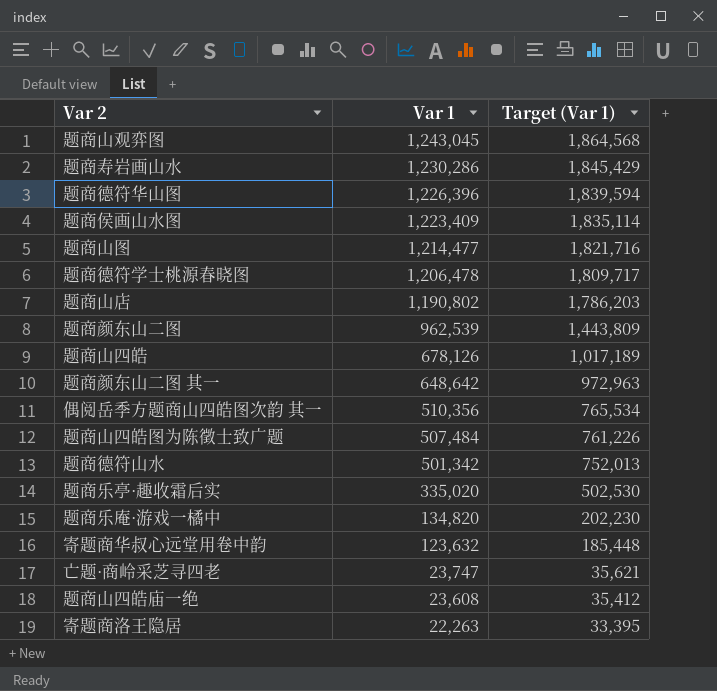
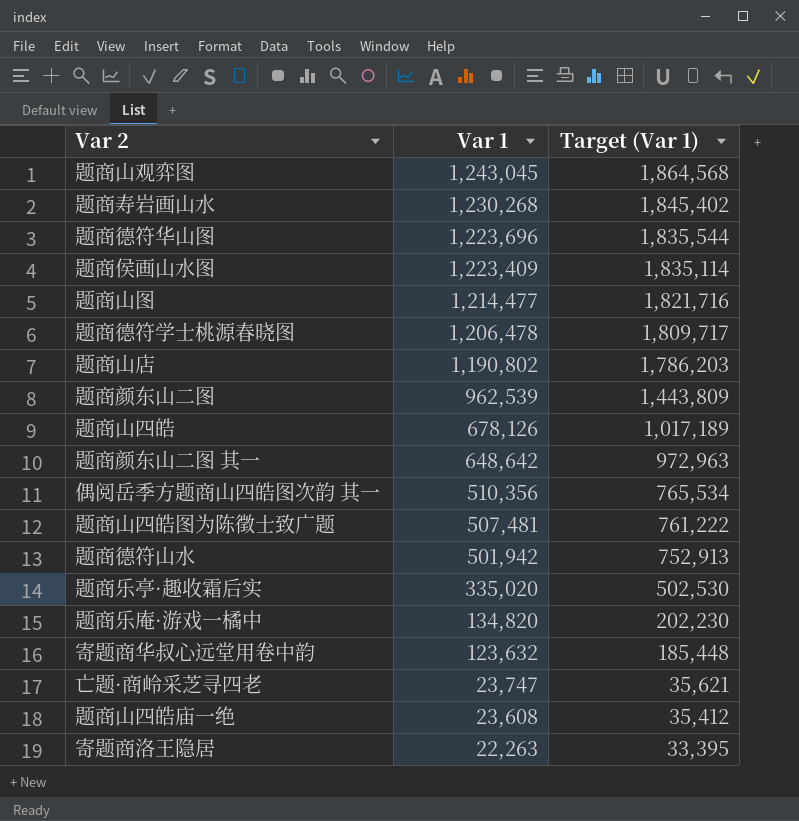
题商寿岩画山水 | Var 1: 1,230,286 -> 1,230,268
题商寿岩画山水 | Target (Var 1): 1,845,429 -> 1,845,402
题商德符华山图 | Var 1: 1,226,396 -> 1,223,696
题商德符华山图 | Target (Var 1): 1,839,594 -> 1,835,544
题商山四皓图为陈徵士致广题 | Var 1: 507,484 -> 507,481
题商山四皓图为陈徵士致广题 | Target (Var 1): 761,226 -> 761,222
题商德符山水 | Var 1: 501,342 -> 501,942
题商德符山水 | Target (Var 1): 752,013 -> 752,913

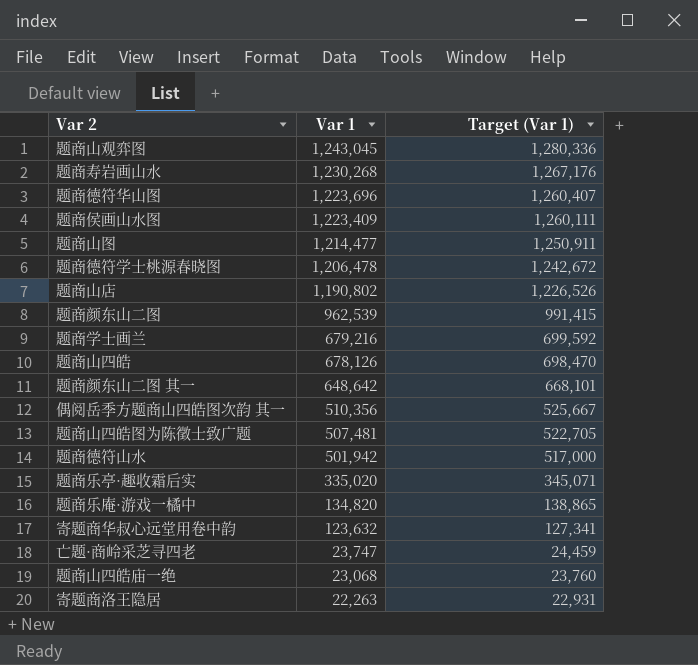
column Target (Var 1) | formula: [Var 1] * 1.5 -> [Var 1] * 1.03
row 题商学士画兰: none -> 679,216 | 699,592
题商山四皓庙一绝 | Var 1: 23,608 -> 23,068

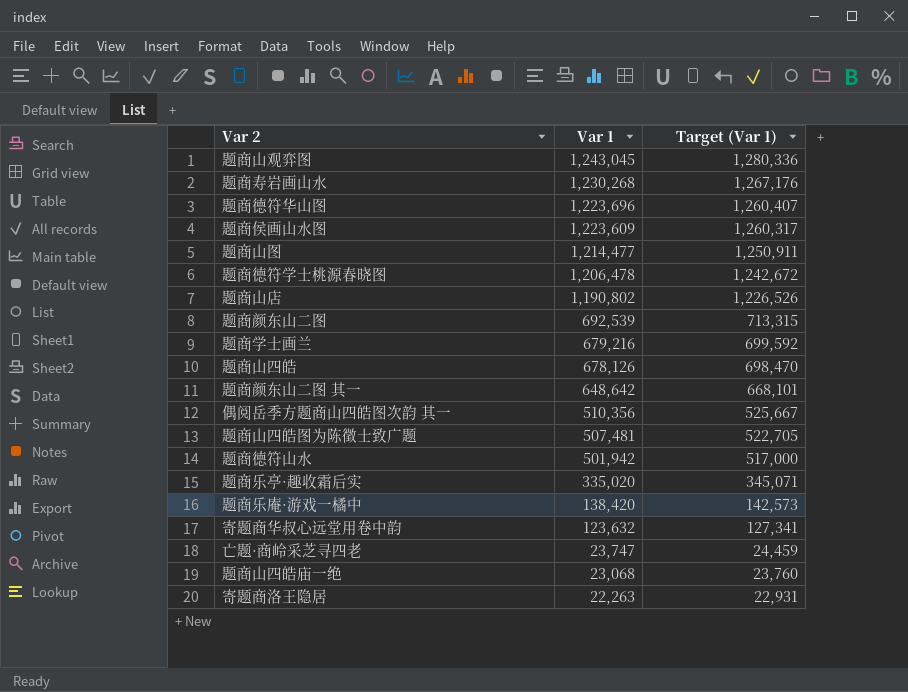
题商侯画山水图 | Var 1: 1,223,409 -> 1,223,609
题商侯画山水图 | Target (Var 1): 1,260,111 -> 1,260,317
题商颜东山二图 | Var 1: 962,539 -> 692,539
题商颜东山二图 | Target (Var 1): 991,415 -> 713,315
题商乐庵·游戏一橘中 | Var 1: 134,820 -> 138,420
题商乐庵·游戏一橘中 | Target (Var 1): 138,865 -> 142,573

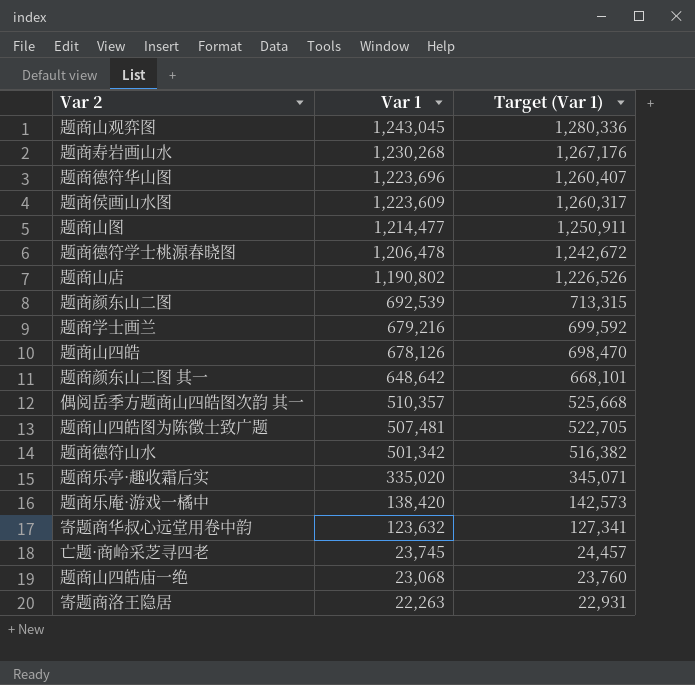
偶阅岳季方题商山四皓图次韵 其一 | Var 1: 510,356 -> 510,357
偶阅岳季方题商山四皓图次韵 其一 | Target (Var 1): 525,667 -> 525,668
题商德符山水 | Var 1: 501,942 -> 501,342
题商德符山水 | Target (Var 1): 517,000 -> 516,382
亡题·商岭采芝寻四老 | Var 1: 23,747 -> 23,745
亡题·商岭采芝寻四老 | Target (Var 1): 24,459 -> 24,457

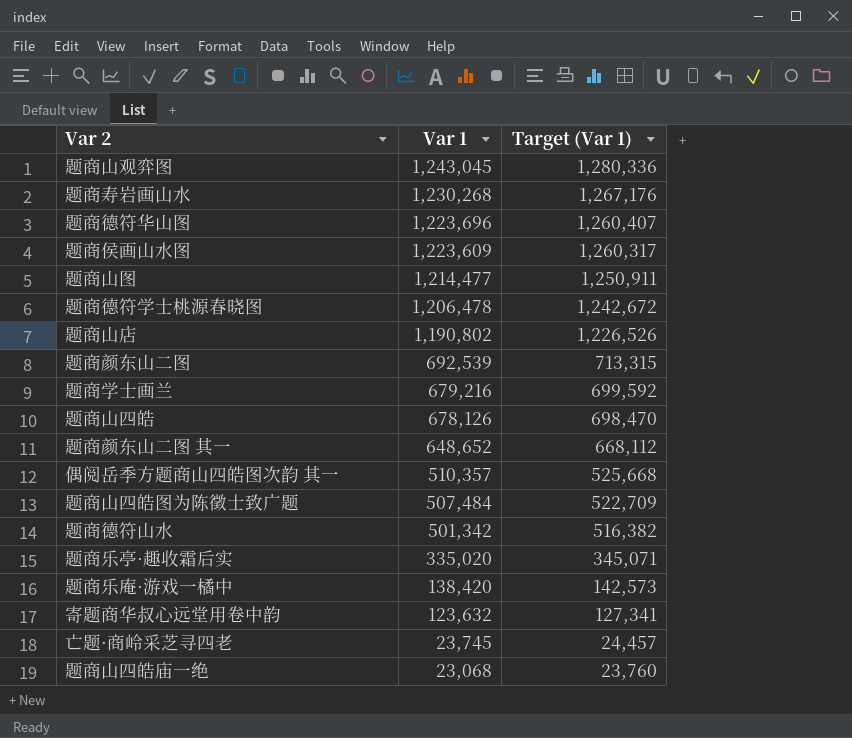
row 寄题商洛王隐居: 22,263 | 22,931 -> none
题商颜东山二图 其一 | Var 1: 648,642 -> 648,652
题商颜东山二图 其一 | Target (Var 1): 668,101 -> 668,112
题商山四皓图为陈徵士致广题 | Var 1: 507,481 -> 507,484
题商山四皓图为陈徵士致广题 | Target (Var 1): 522,705 -> 522,709

